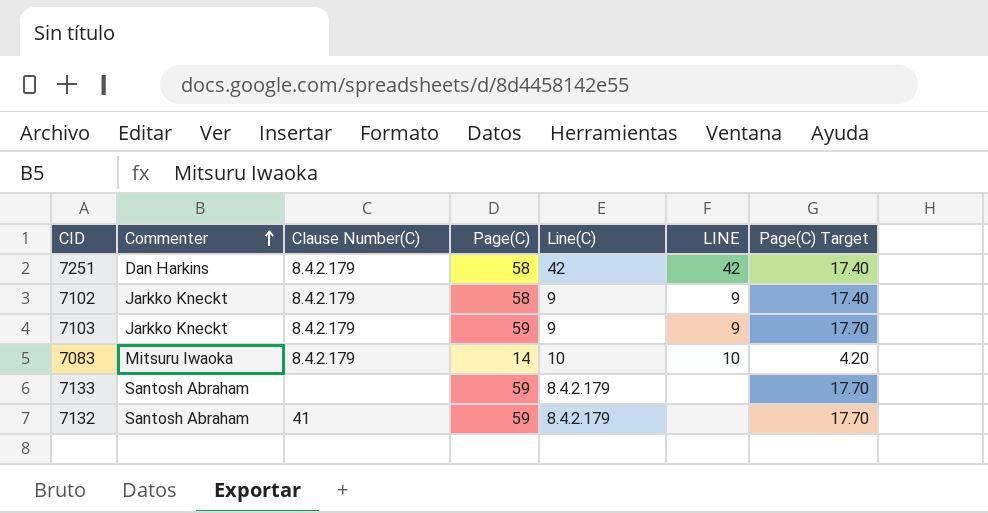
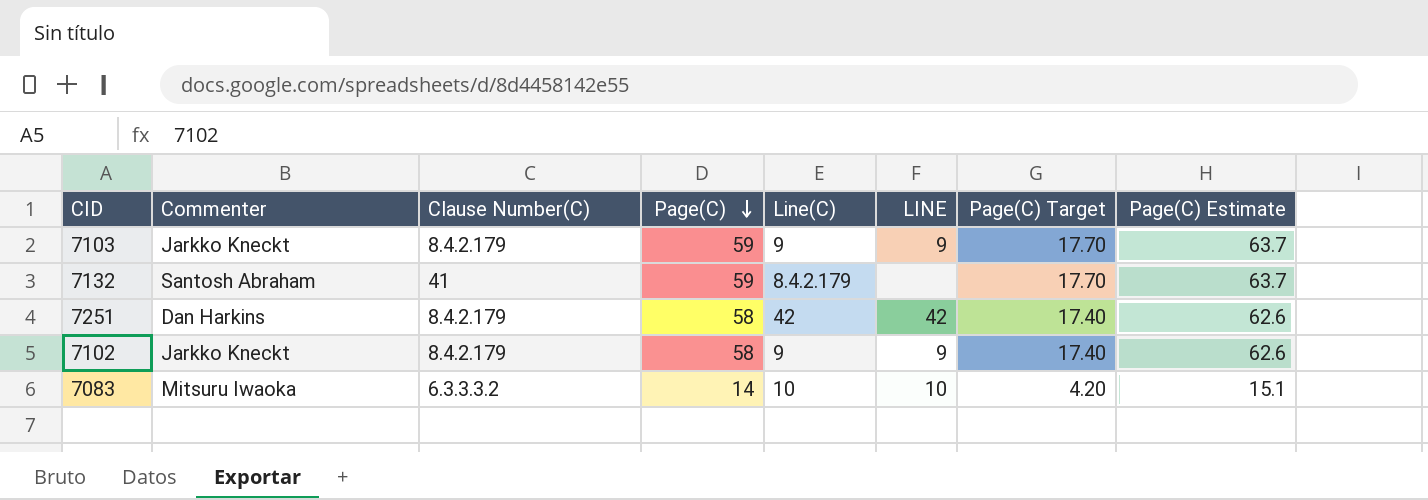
row order: Commenter ascending -> Page(C) descending
column Page(C) Estimate | formula: none -> [Page(C)] * 1.08
row 7133: Santosh Abraham | none | 59 | 8.4.2.179 | none | 17.70 -> none
7083 | Clause Number(C): 8.4.2.179 -> 6.3.3.3.2

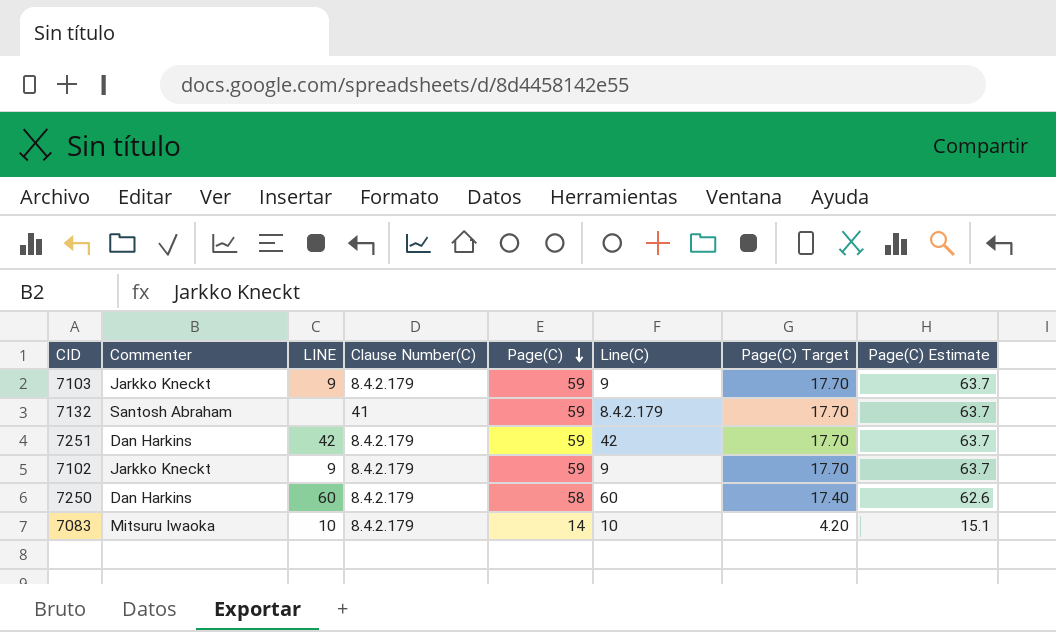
column LINE | position: 6 -> 3
7251 | Page(C): 58 -> 59
7251 | Page(C) Target: 17.40 -> 17.70
7251 | Page(C) Estimate: 62.6 -> 63.7
7102 | Page(C): 58 -> 59
7102 | Page(C) Target: 17.40 -> 17.70
7102 | Page(C) Estimate: 62.6 -> 63.7
row 7250: none -> Dan Harkins | 60 | 8.4.2.179 | 58 | 60 | 17.40 | 62.6
7083 | Clause Number(C): 6.3.3.3.2 -> 8.4.2.179

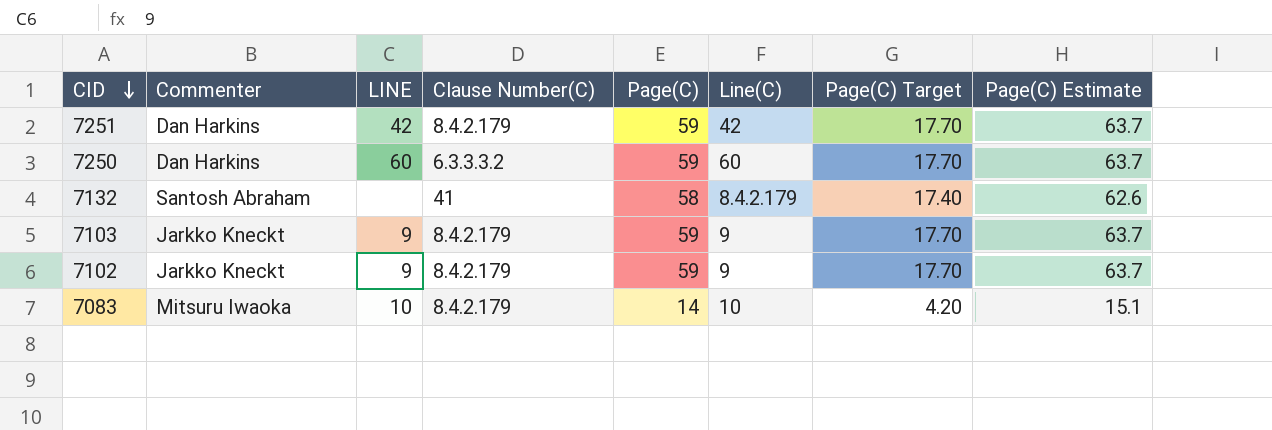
row order: Page(C) descending -> CID descending
7250 | Clause Number(C): 8.4.2.179 -> 6.3.3.3.2
7250 | Page(C): 58 -> 59
7250 | Page(C) Target: 17.40 -> 17.70
7250 | Page(C) Estimate: 62.6 -> 63.7
7132 | Page(C): 59 -> 58
7132 | Page(C) Target: 17.70 -> 17.40
7132 | Page(C) Estimate: 63.7 -> 62.6

